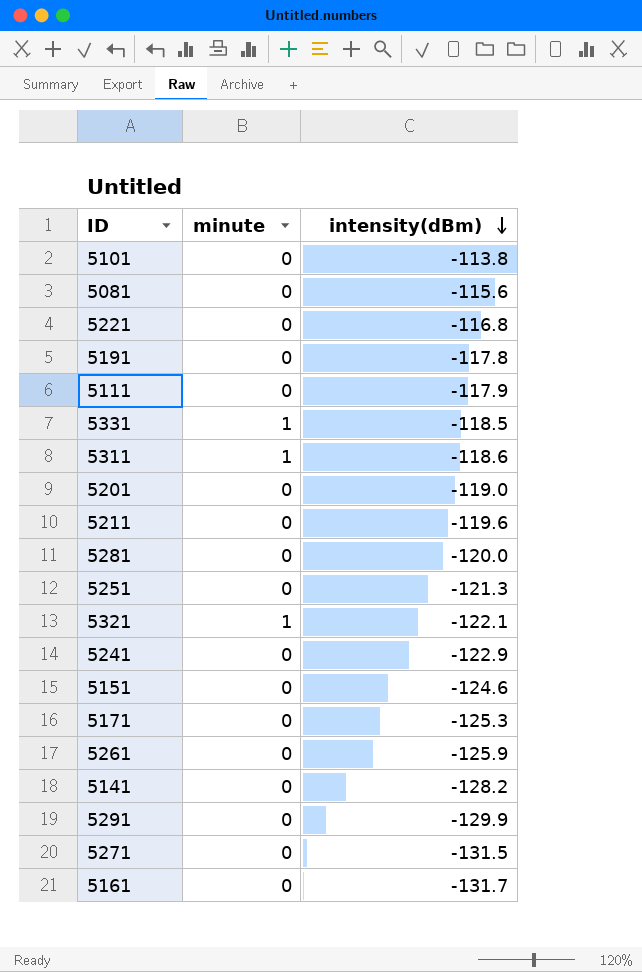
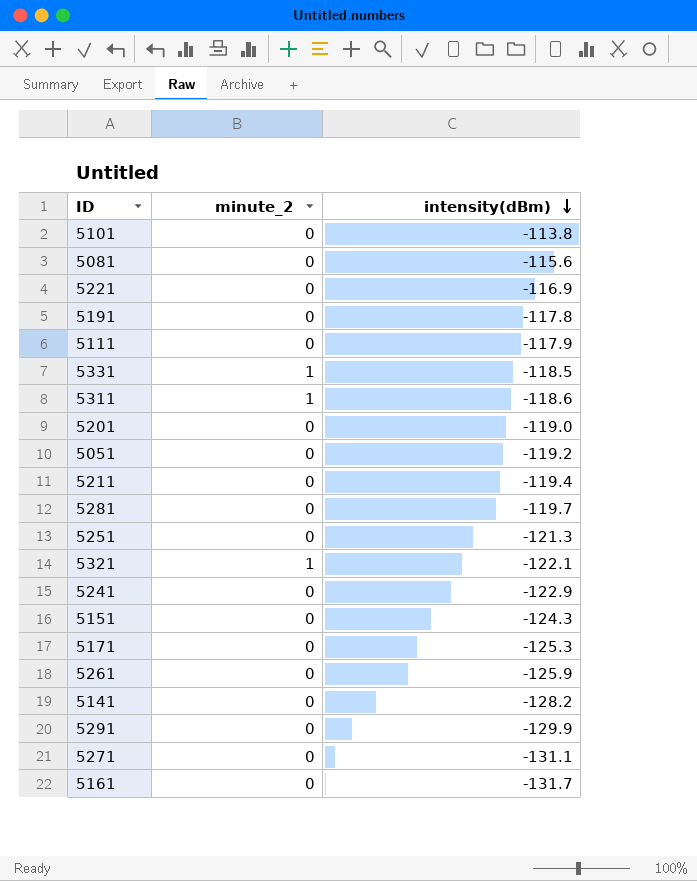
column name: minute -> minute_2
5221 | intensity(dBm): -116.8 -> -116.9
row 5051: none -> 0 | -119.2
5211 | intensity(dBm): -119.6 -> -119.4
5281 | intensity(dBm): -120.0 -> -119.7
5151 | intensity(dBm): -124.6 -> -124.3
5271 | intensity(dBm): -131.5 -> -131.1

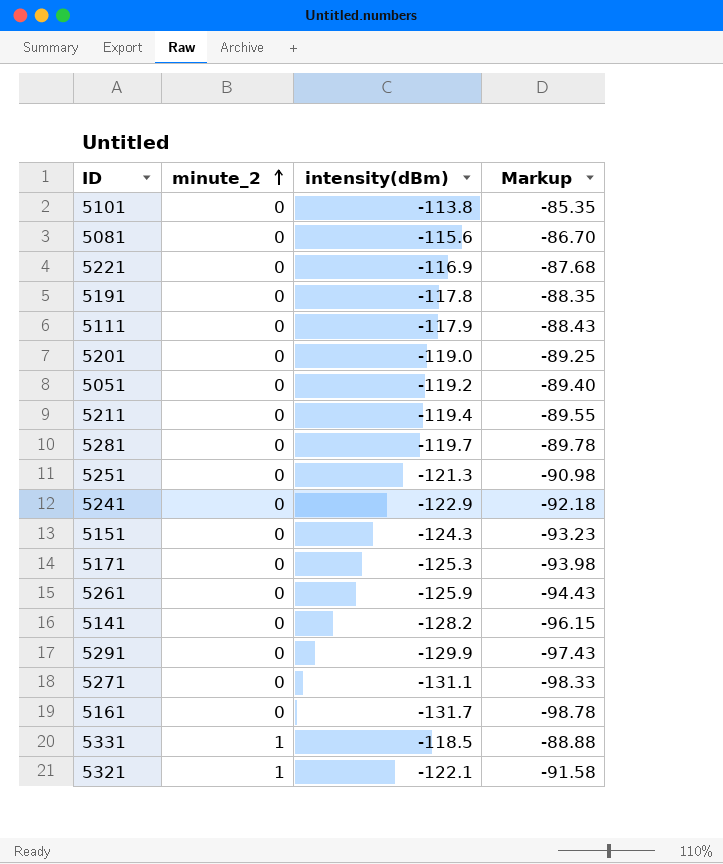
row order: intensity(dBm) descending -> minute_2 ascending
column Markup | formula: none -> [intensity(dBm)] * 0.75
row 5311: 1 | -118.6 -> none

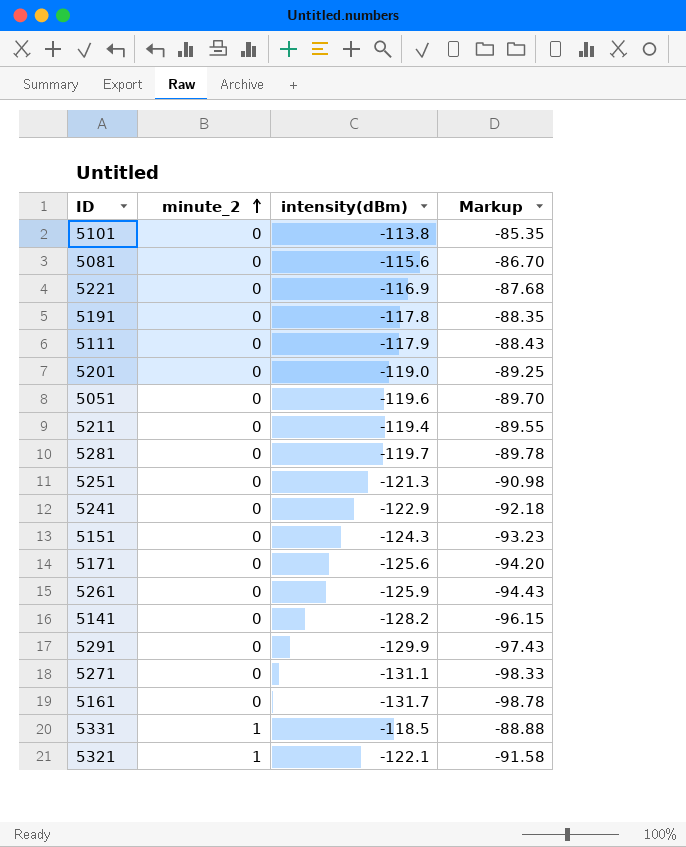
5051 | intensity(dBm): -119.2 -> -119.6
5051 | Markup: -89.40 -> -89.70
5171 | intensity(dBm): -125.3 -> -125.6
5171 | Markup: -93.98 -> -94.20

